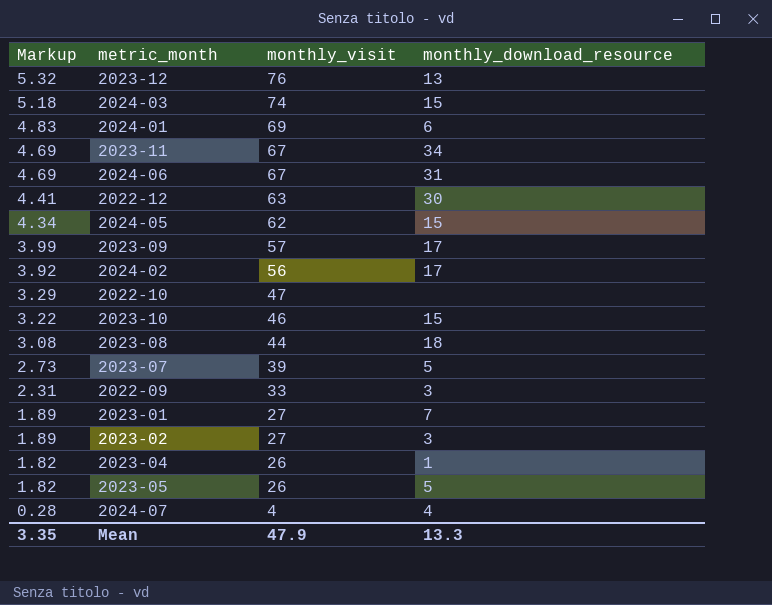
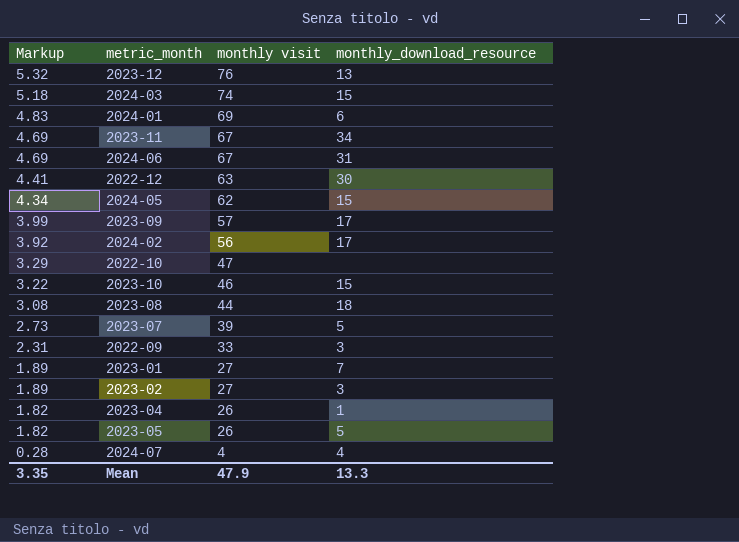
column name: monthly_visit -> monthly visit

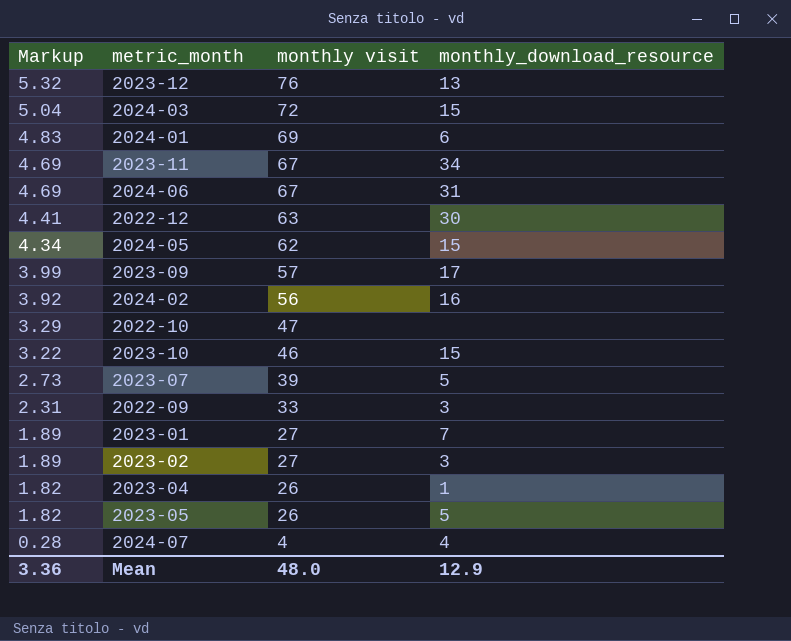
row 2023-08: 3.08 | 44 | 18 -> none
2024-03 | Markup: 5.18 -> 5.04
2024-03 | monthly visit: 74 -> 72
2024-02 | monthly_download_resource: 17 -> 16
Mean | Markup: 3.35 -> 3.36
Mean | monthly visit: 47.9 -> 48.0
Mean | monthly_download_resource: 13.3 -> 12.9

